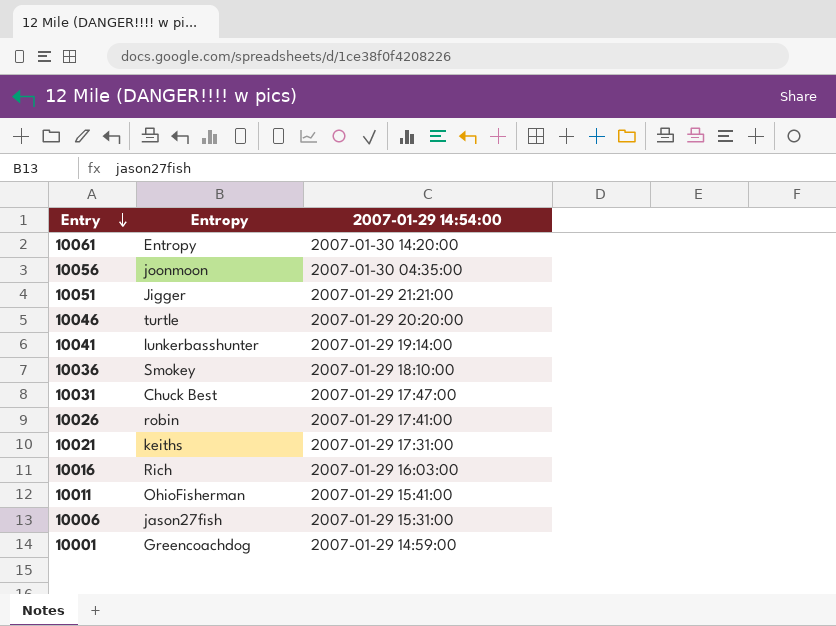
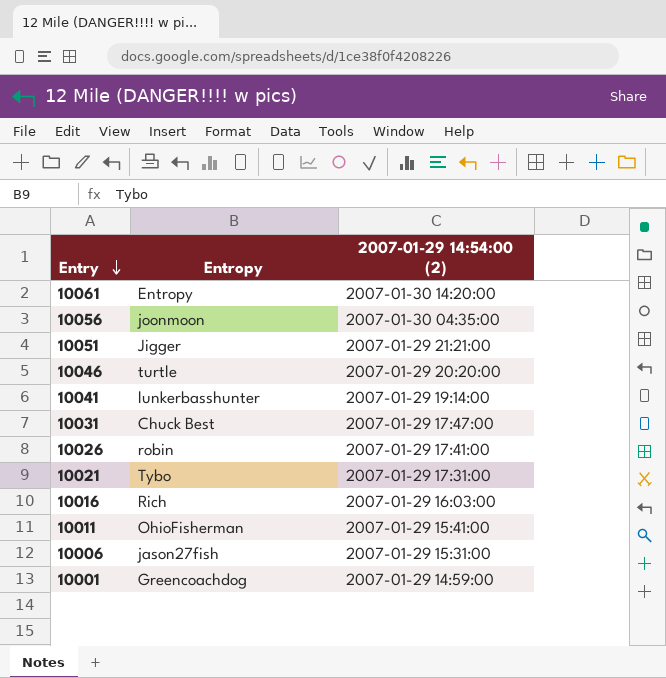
column name: 2007-01-29 14:54:00 -> 2007-01-29 14:54:00 (2)
row 10036: Smokey | 2007-01-29 18:10:00 -> none
10021 | Entropy: keiths -> Tybo

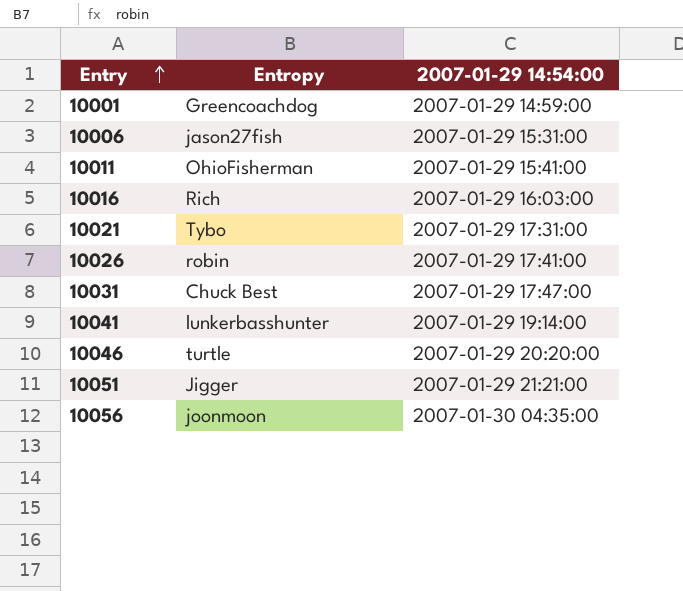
row order: Entry descending -> Entry ascending
column name: 2007-01-29 14:54:00 (2) -> 2007-01-29 14:54:00
row 10061: Entropy | 2007-01-30 14:20:00 -> none

